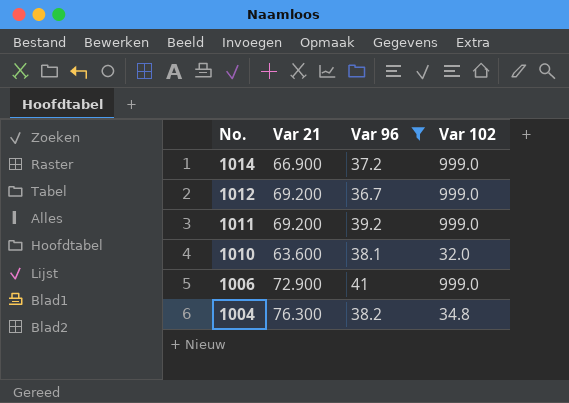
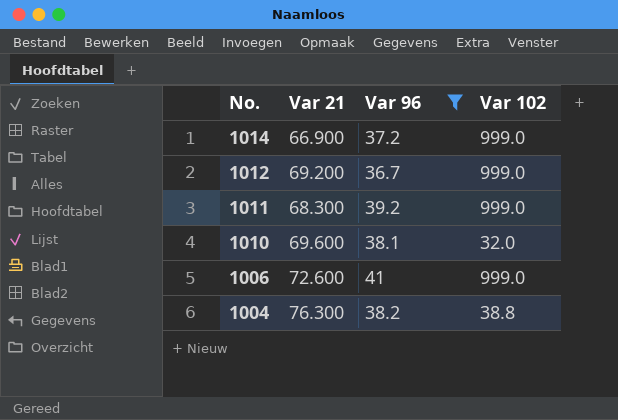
1011 | Var 21: 69.200 -> 68.300
1010 | Var 21: 63.600 -> 69.600
1006 | Var 21: 72.900 -> 72.600
1004 | Var 102: 34.8 -> 38.8

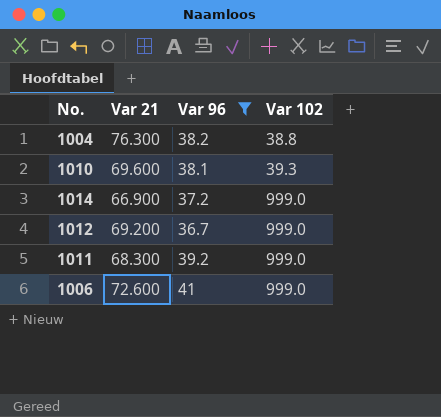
row order: No. descending -> Var 102 ascending
1010 | Var 102: 32.0 -> 39.3

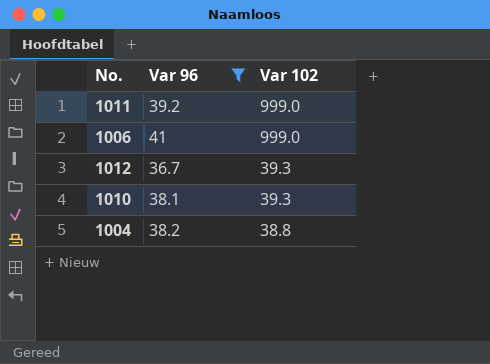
row order: Var 102 ascending -> Var 102 descending
column Var 21 | position: 2 -> none
row 1014: 66.900 | 37.2 | 999.0 -> none
1012 | Var 102: 999.0 -> 39.3

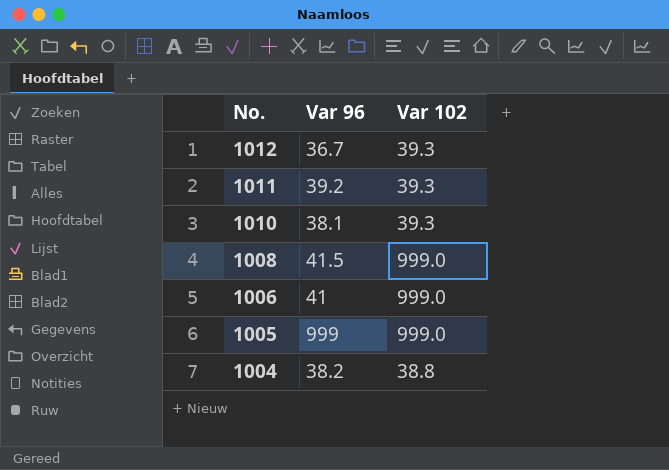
filter: Var 96 <= 41 -> none
row order: Var 102 descending -> No. descending
1011 | Var 102: 999.0 -> 39.3

